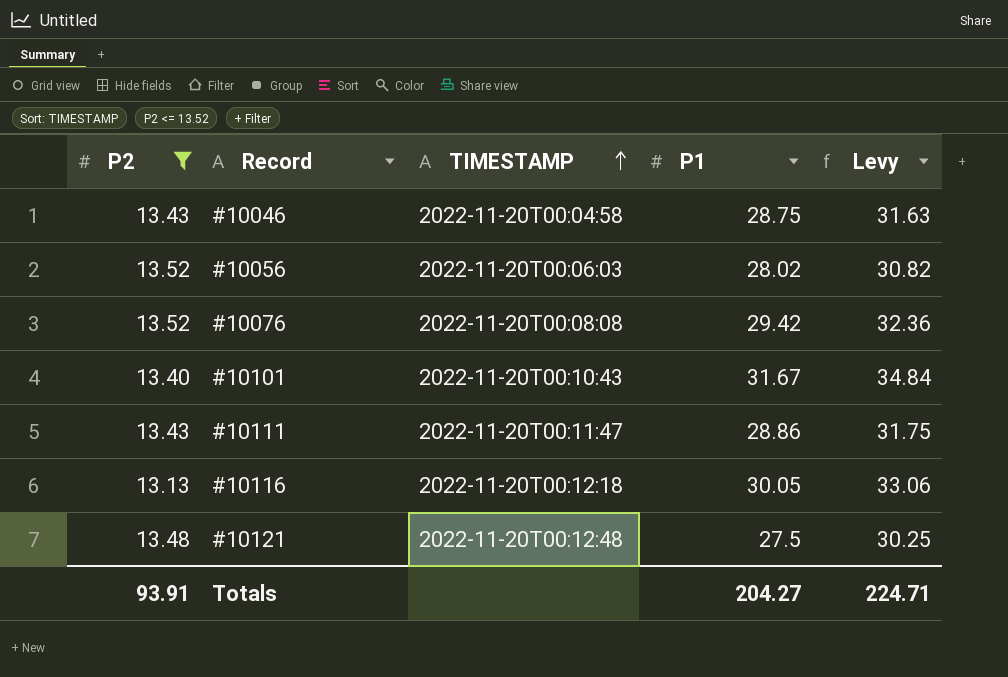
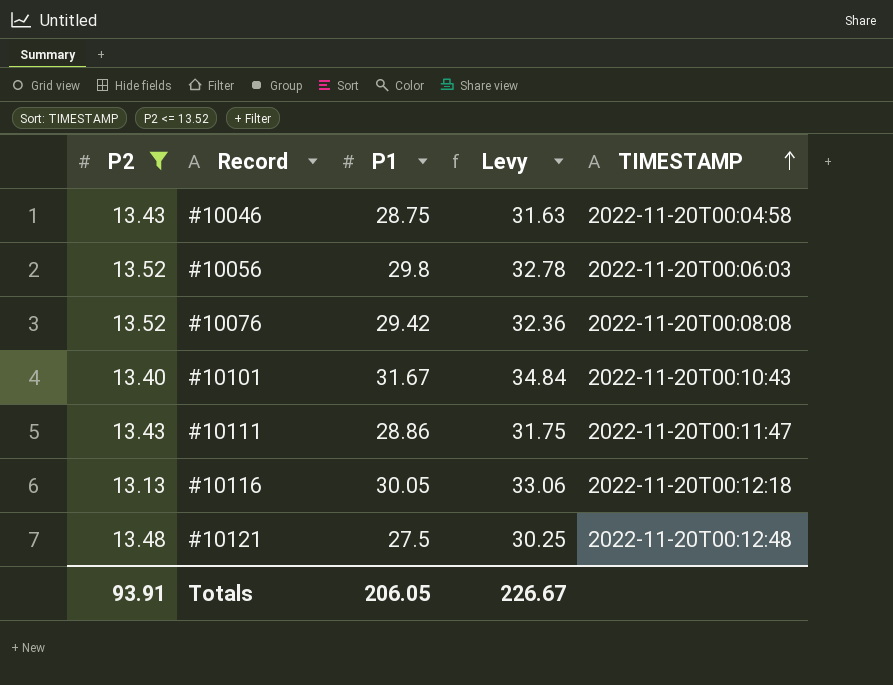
column TIMESTAMP | position: 3 -> 5
#10056 | P1: 28.02 -> 29.8
#10056 | Levy: 30.82 -> 32.78
Totals | P1: 204.27 -> 206.05
Totals | Levy: 224.71 -> 226.67

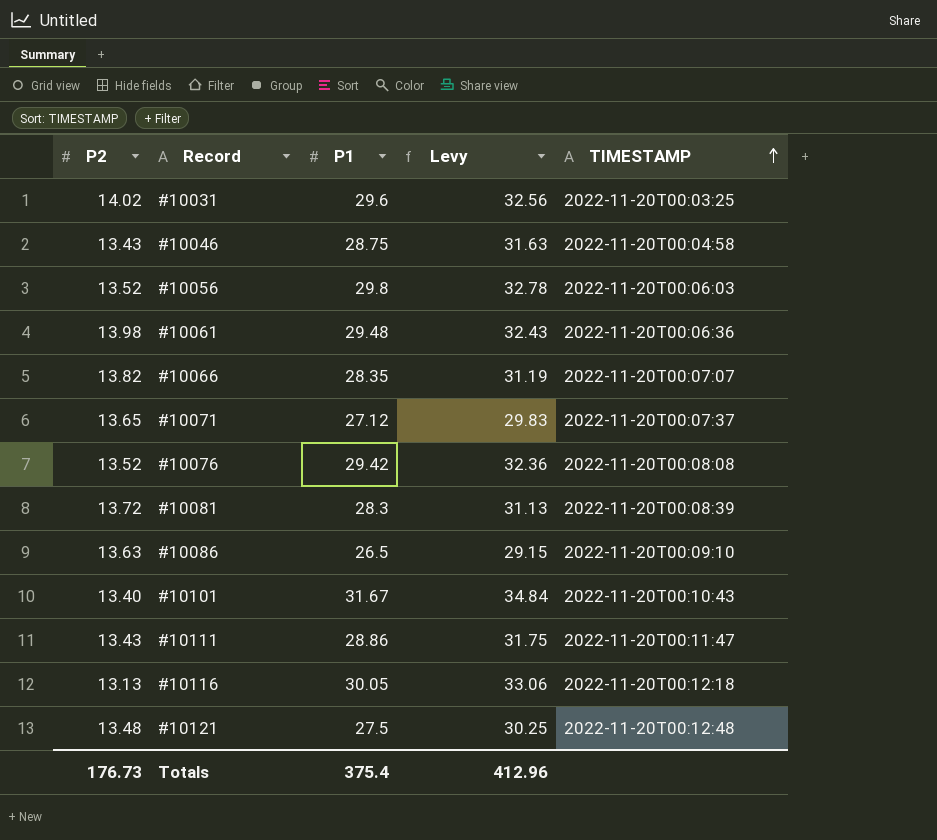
filter: P2 <= 13.52 -> none
Totals | P2: 93.91 -> 176.73
Totals | P1: 206.05 -> 375.4
Totals | Levy: 226.67 -> 412.96

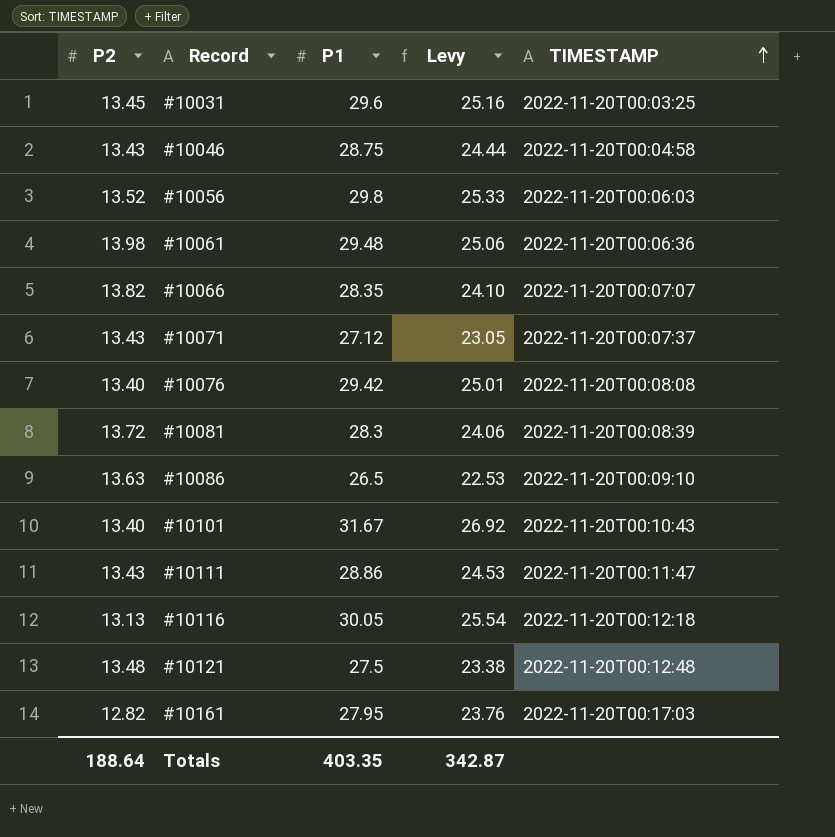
column Levy | formula: [P1] * 1.1 -> [P1] * 0.85
#10031 | P2: 14.02 -> 13.45
#10071 | P2: 13.65 -> 13.43
#10076 | P2: 13.52 -> 13.40
row #10161: none -> 12.82 | 27.95 | 23.76 | 2022-11-20T00:17:03
Totals | P2: 176.73 -> 188.64
Totals | P1: 375.4 -> 403.35
Totals | Levy: 412.96 -> 342.87

